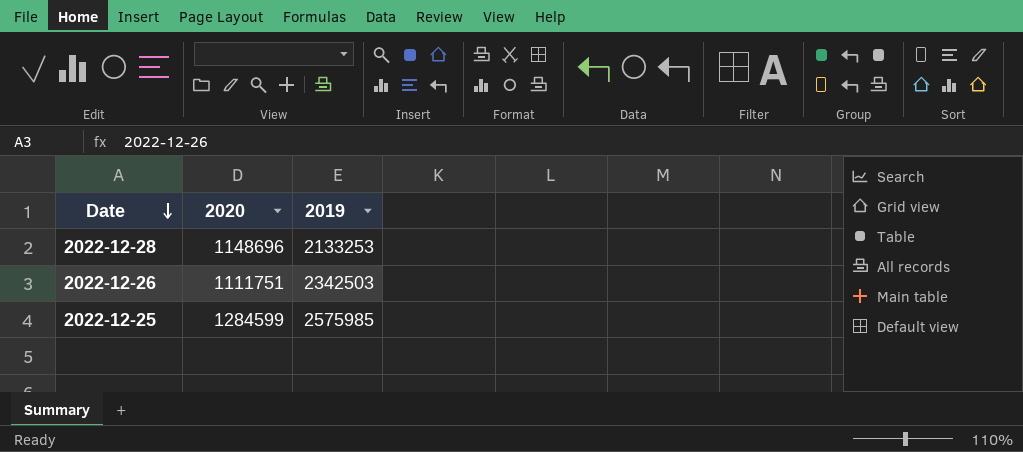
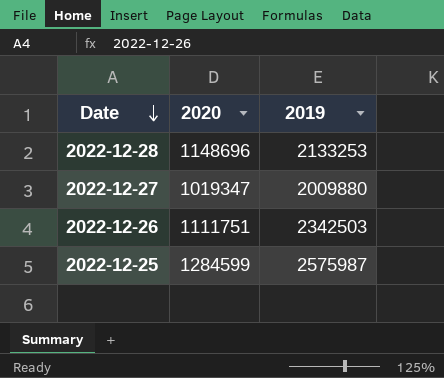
row 2022-12-27: none -> 1019347 | 2009880
2022-12-25 | 2019: 2575985 -> 2575987

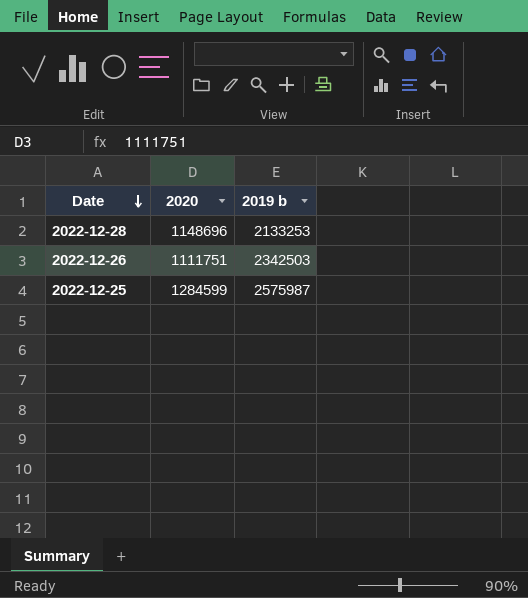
column name: 2019 -> 2019 b
row 2022-12-27: 1019347 | 2009880 -> none

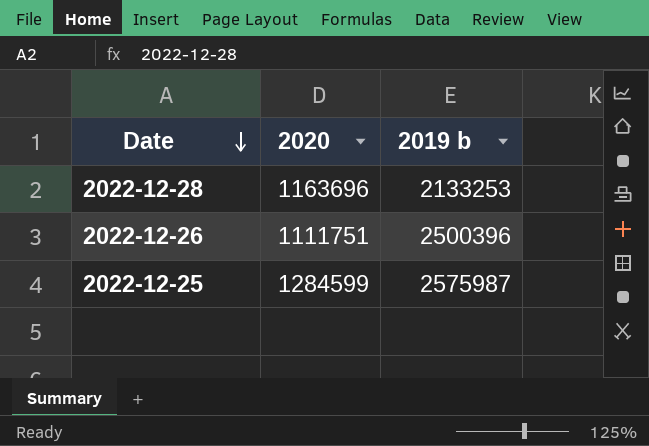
2022-12-28 | 2020: 1148696 -> 1163696
2022-12-26 | 2019 b: 2342503 -> 2500396

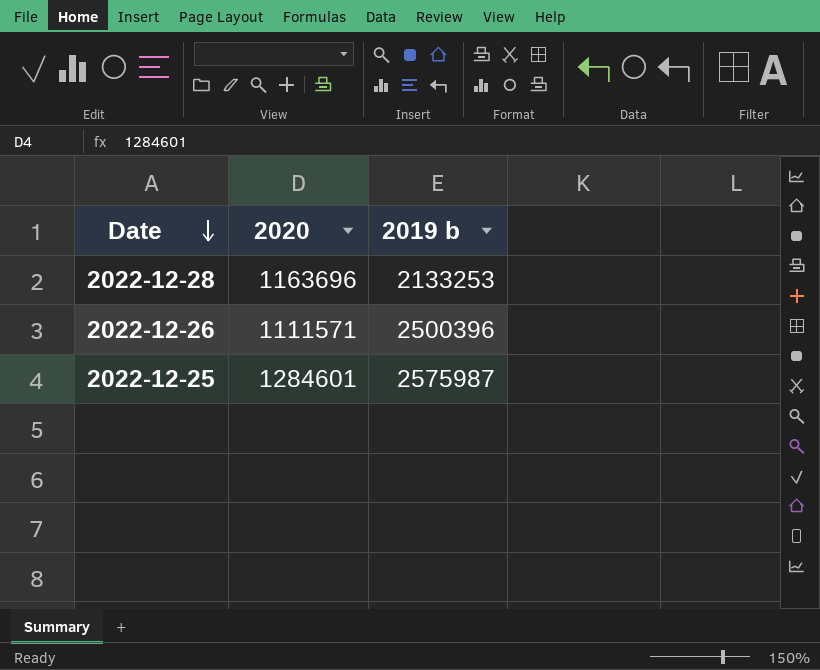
2022-12-26 | 2020: 1111751 -> 1111571
2022-12-25 | 2020: 1284599 -> 1284601

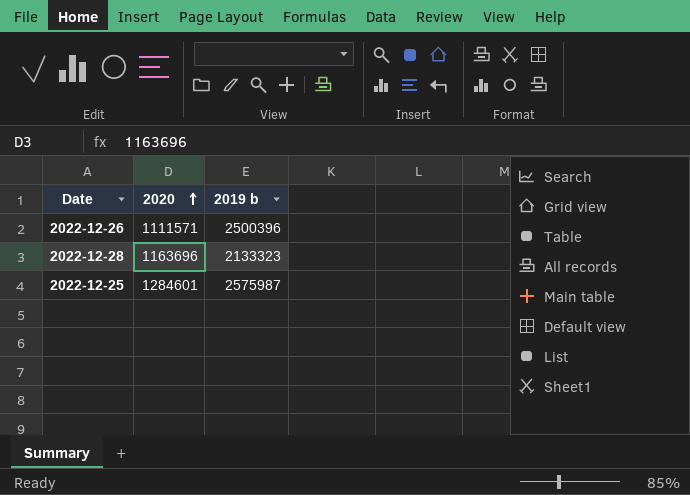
row order: Date descending -> 2020 ascending
2022-12-28 | 2019 b: 2133253 -> 2133323

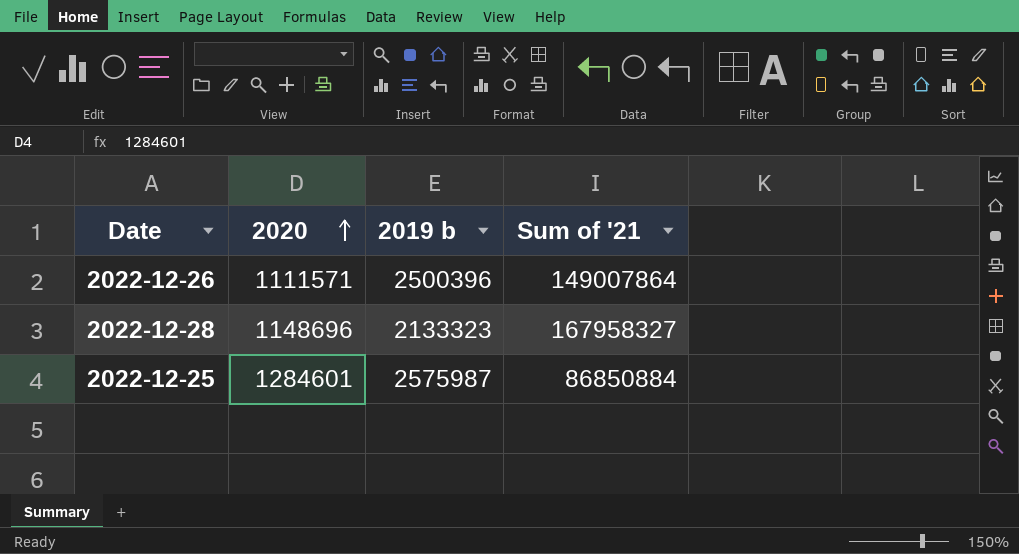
column Sum of '21 | position: none -> 4
2022-12-28 | 2020: 1163696 -> 1148696

